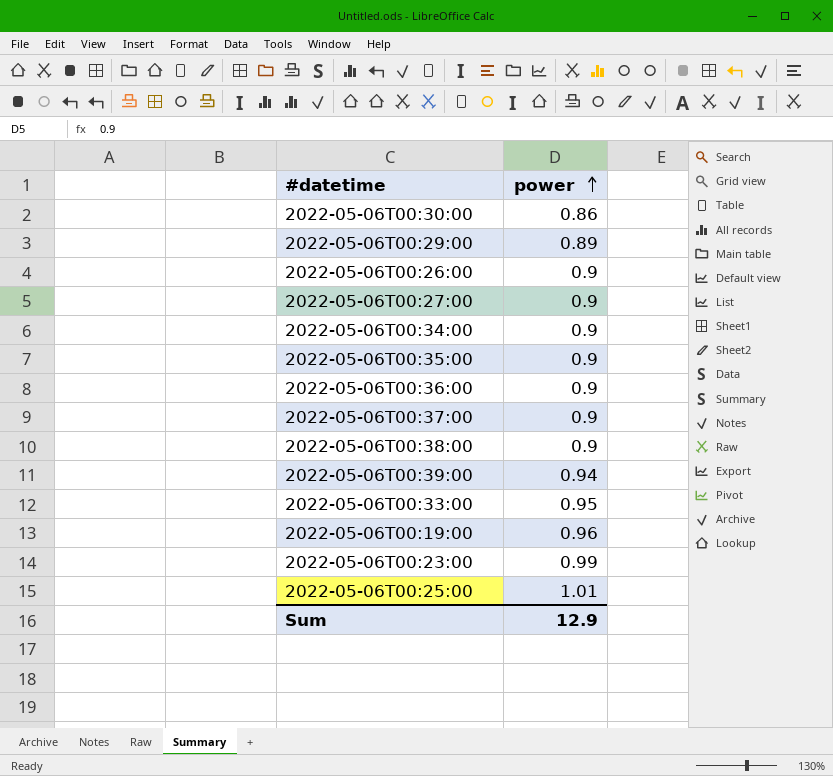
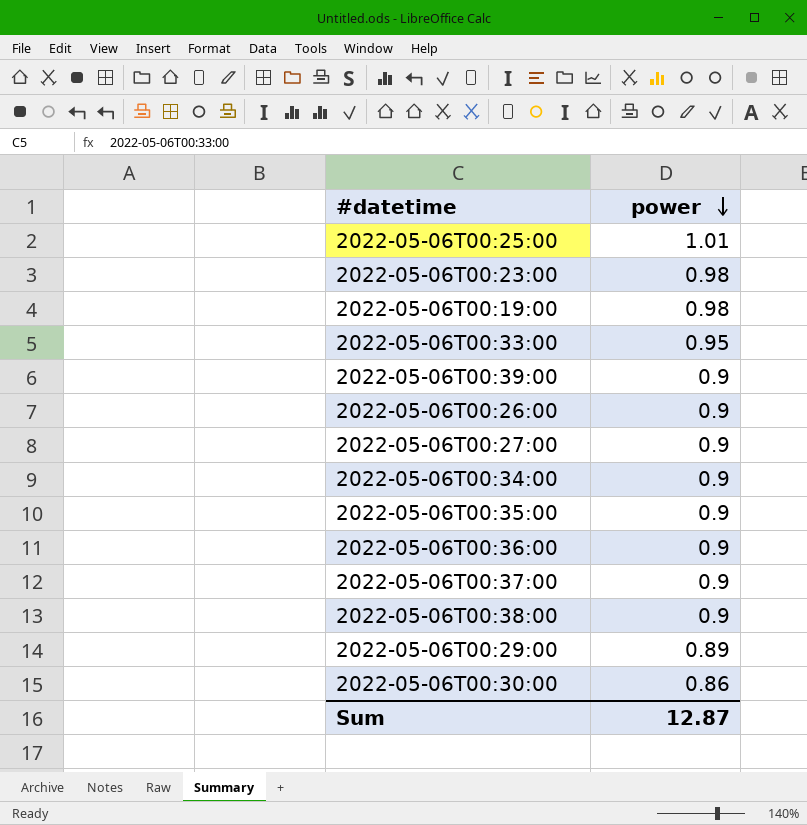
row order: power ascending -> power descending
2022-05-06T00:23:00 | power: 0.99 -> 0.98
2022-05-06T00:19:00 | power: 0.96 -> 0.98
2022-05-06T00:39:00 | power: 0.94 -> 0.9
Sum | power: 12.9 -> 12.87

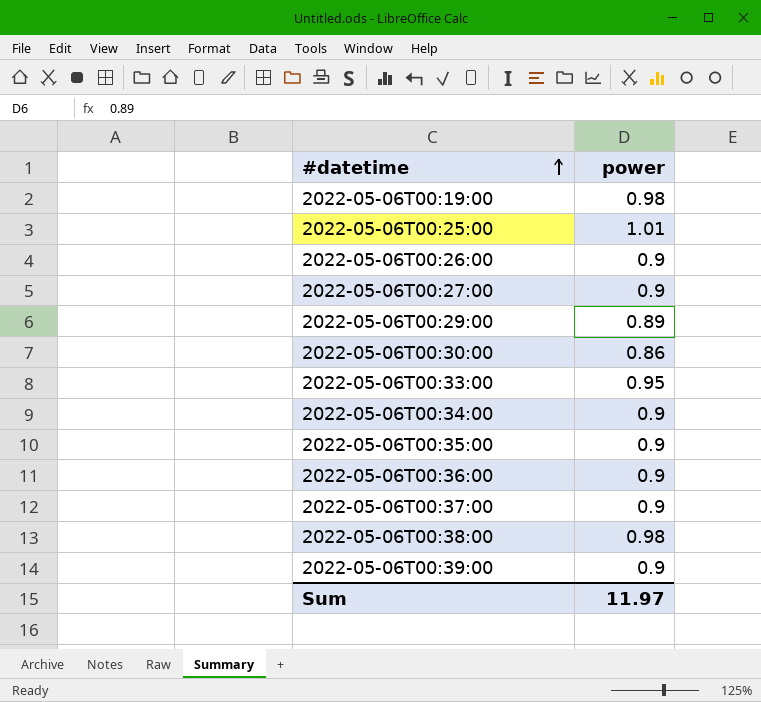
row order: power descending -> #datetime ascending
row 2022-05-06T00:23:00: 0.98 -> none
2022-05-06T00:38:00 | power: 0.9 -> 0.98
Sum | power: 12.87 -> 11.97

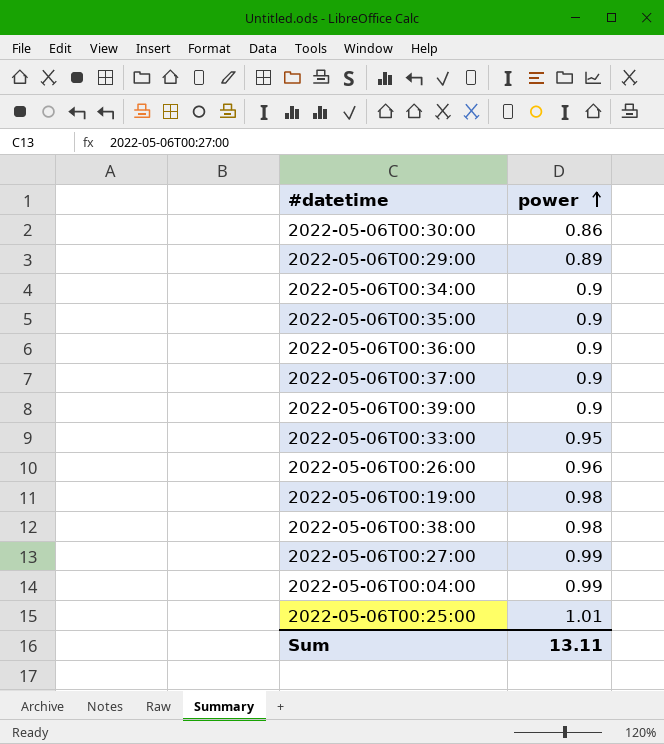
row order: #datetime ascending -> power ascending
2022-05-06T00:26:00 | power: 0.9 -> 0.96
2022-05-06T00:27:00 | power: 0.9 -> 0.99
row 2022-05-06T00:04:00: none -> 0.99
Sum | power: 11.97 -> 13.11

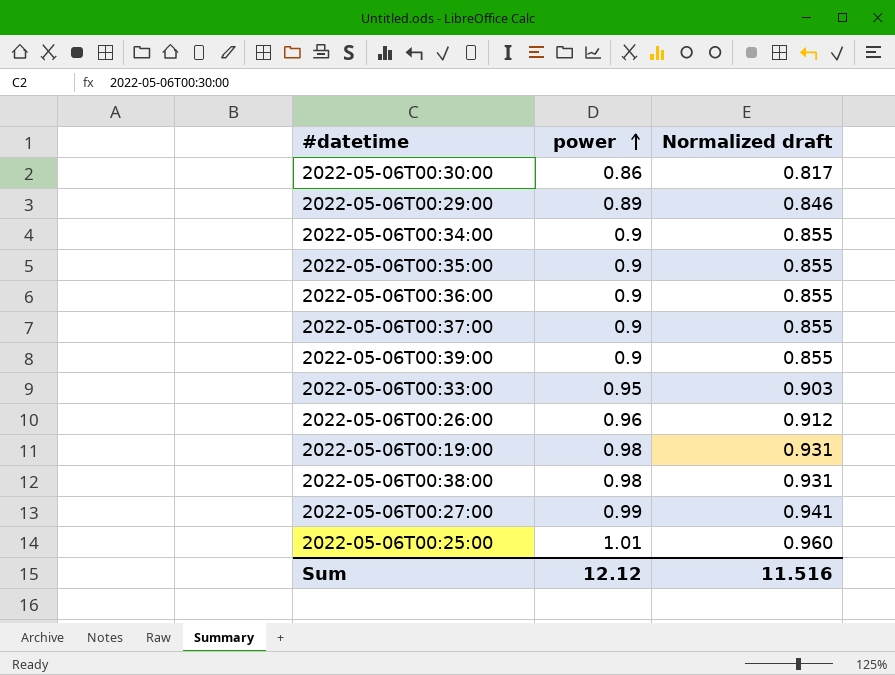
column Normalized draft | formula: none -> [power] * 0.95
row 2022-05-06T00:04:00: 0.99 -> none
Sum | power: 13.11 -> 12.12

